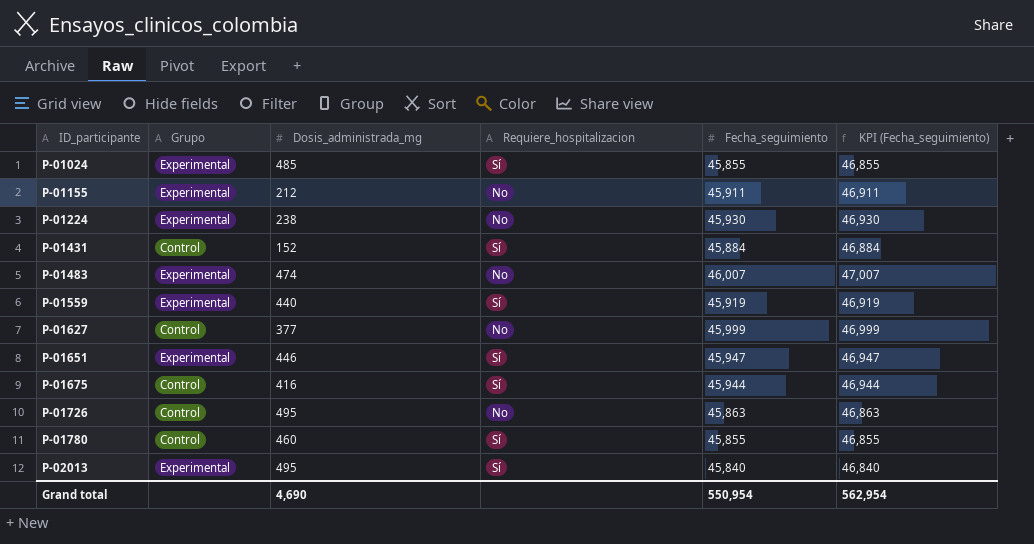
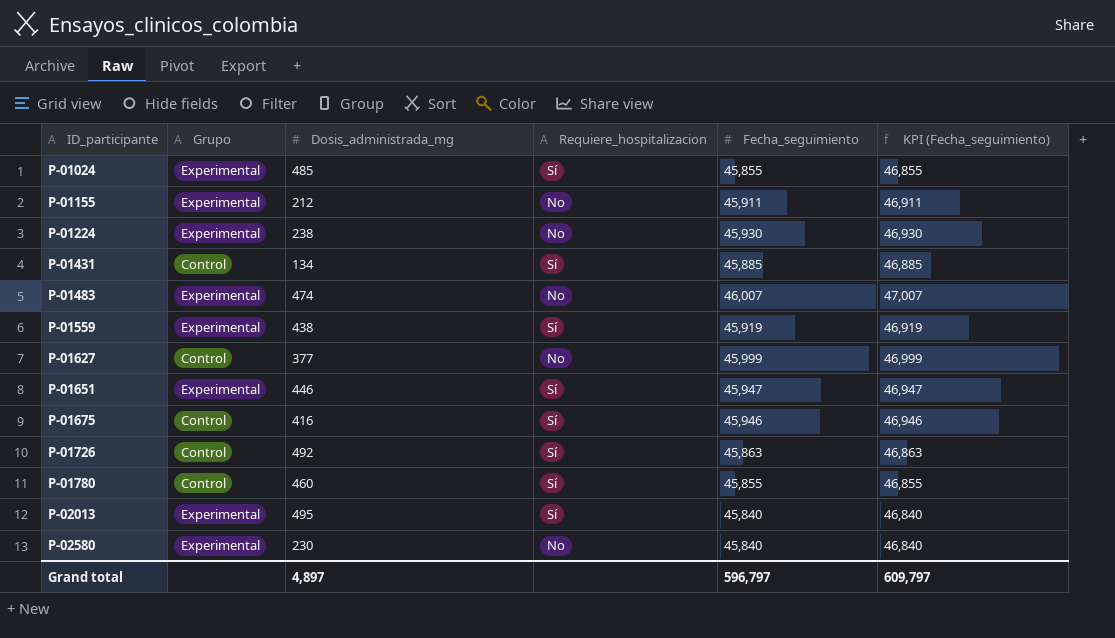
P-01431 | Dosis_administrada_mg: 152 -> 134
P-01431 | Fecha_seguimiento: 45,884 -> 45,885
P-01431 | KPI (Fecha_seguimiento): 46,884 -> 46,885
P-01559 | Dosis_administrada_mg: 440 -> 438
P-01675 | Fecha_seguimiento: 45,944 -> 45,946
P-01675 | KPI (Fecha_seguimiento): 46,944 -> 46,946
P-01726 | Dosis_administrada_mg: 495 -> 492
P-01726 | Requiere_hospitalizacion: No -> Sí
row P-02580: none -> Experimental | 230 | No | 45,840 | 46,840
Grand total | Dosis_administrada_mg: 4,690 -> 4,897
Grand total | Fecha_seguimiento: 550,954 -> 596,797
Grand total | KPI (Fecha_seguimiento): 562,954 -> 609,797

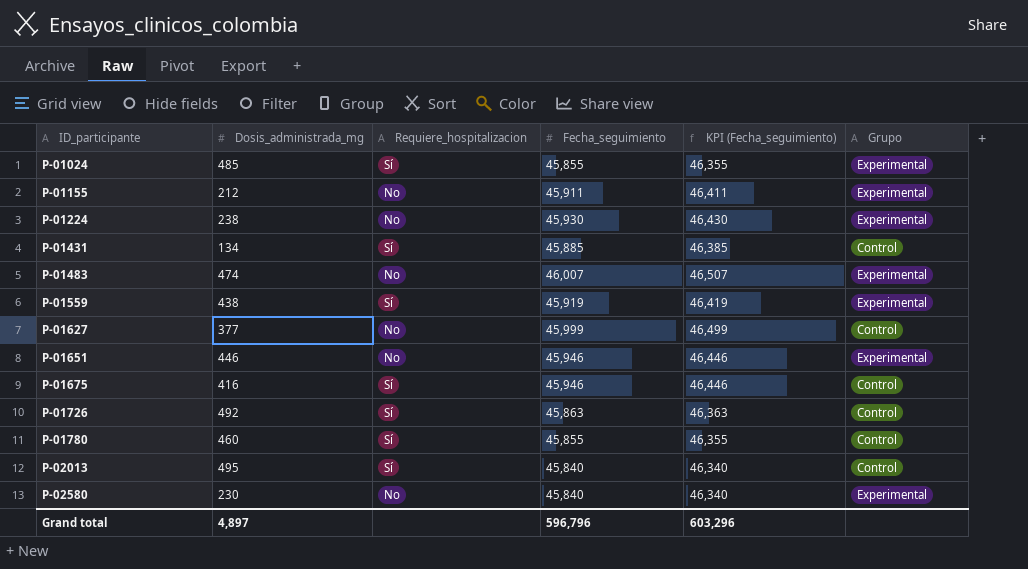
column KPI (Fecha_seguimiento) | formula: [Fecha_seguimiento] + 1000 -> [Fecha_seguimiento] + 500
column Grupo | position: 2 -> 6
P-01651 | Requiere_hospitalizacion: Sí -> No
P-01651 | Fecha_seguimiento: 45,947 -> 45,946
P-02013 | Grupo: Experimental -> Control
Grand total | Fecha_seguimiento: 596,797 -> 596,796
Grand total | KPI (Fecha_seguimiento): 609,797 -> 603,296

